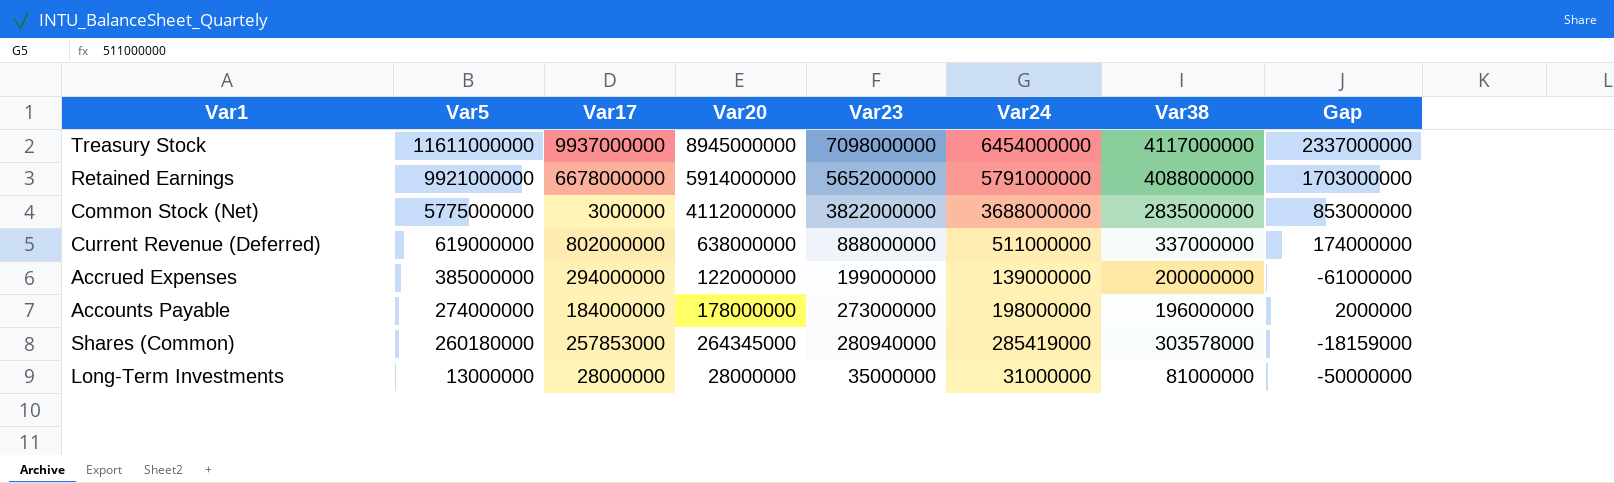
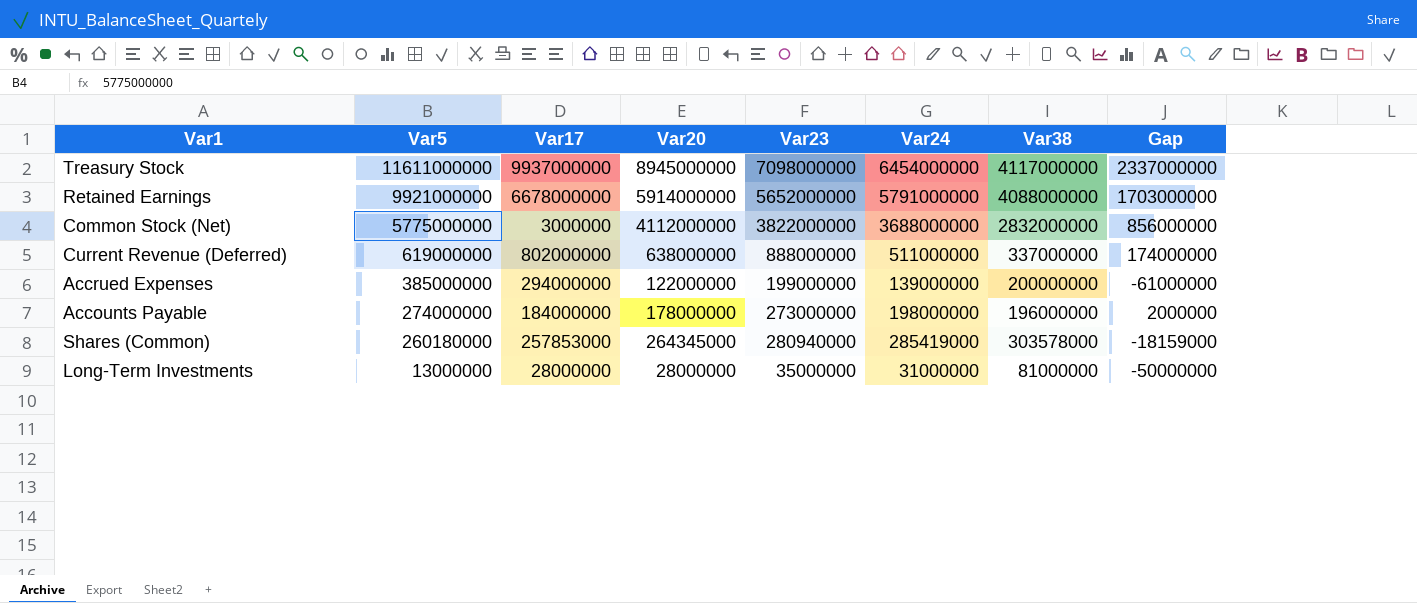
Common Stock (Net) | Var38: 2835000000 -> 2832000000
Common Stock (Net) | Gap: 853000000 -> 856000000

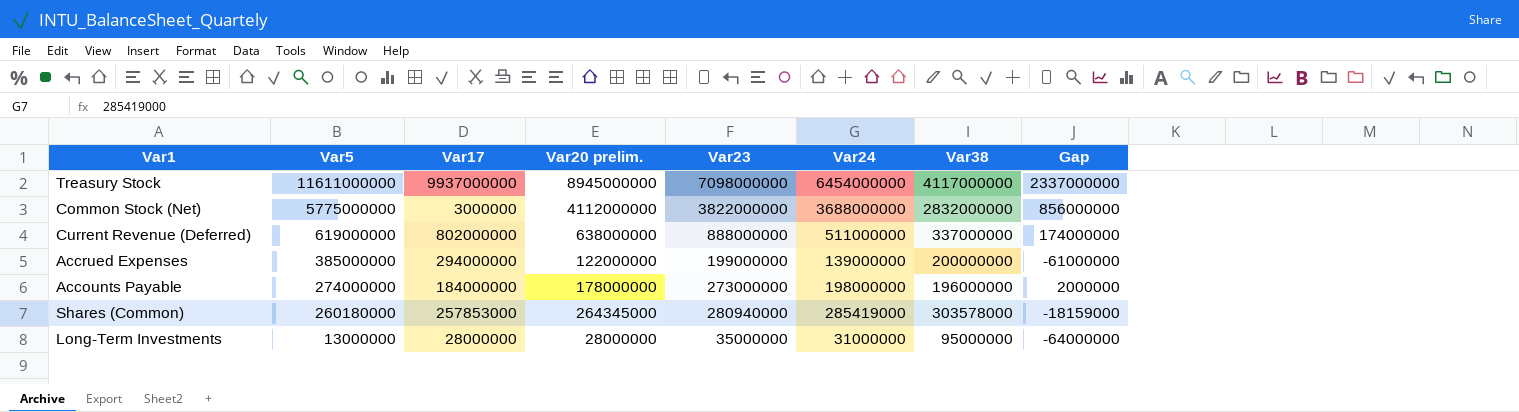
column name: Var20 -> Var20 prelim.
row Retained Earnings: 9921000000 | 6678000000 | 5914000000 | 5652000000 | 5791000000 | 4088000000 | 1703000000 -> none
Long-Term Investments | Var38: 81000000 -> 95000000
Long-Term Investments | Gap: -50000000 -> -64000000

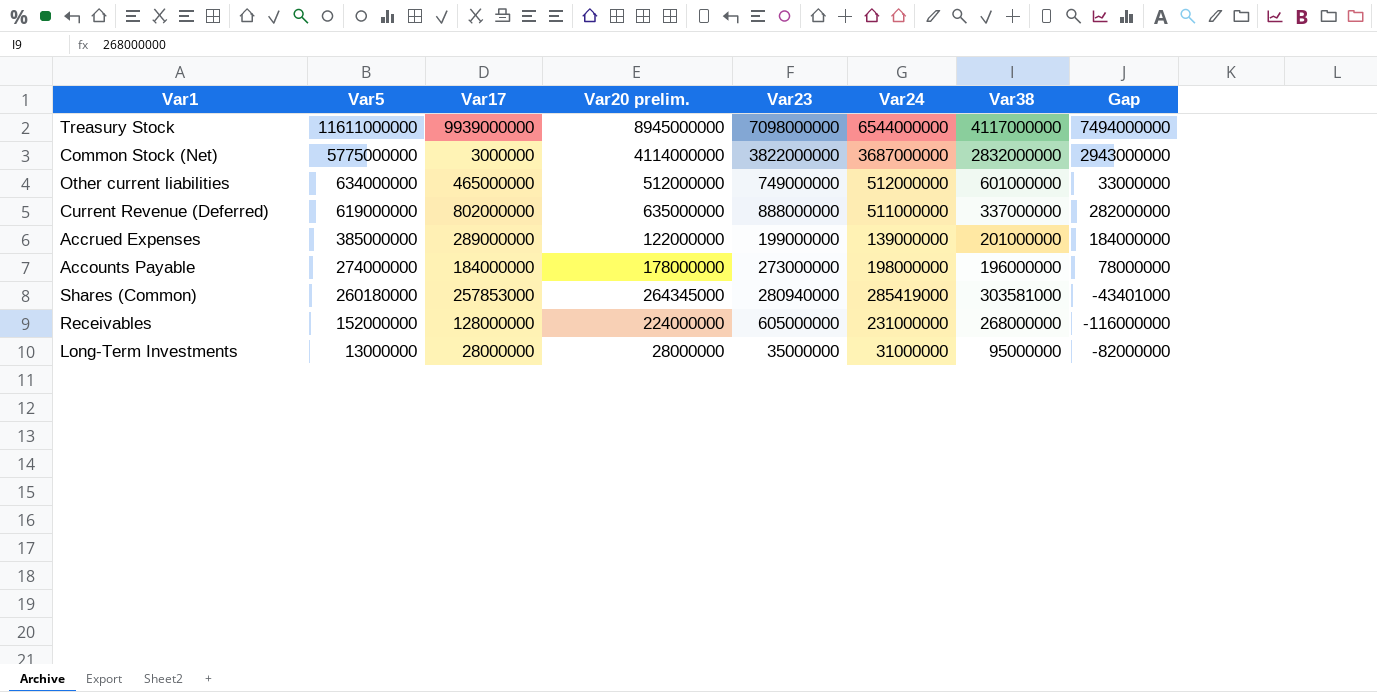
column Gap | formula: [Var24] - [Var38] -> [Var5] - [Var38]
Treasury Stock | Var17: 9937000000 -> 9939000000
Treasury Stock | Var24: 6454000000 -> 6544000000
Common Stock (Net) | Var20 prelim.: 4112000000 -> 4114000000
Common Stock (Net) | Var24: 3688000000 -> 3687000000
row Other current liabilities: none -> 634000000 | 465000000 | 512000000 | 749000000 | 512000000 | 601000000 | 33000000
Current Revenue (Deferred) | Var20 prelim.: 638000000 -> 635000000
Accrued Expenses | Var17: 294000000 -> 289000000
Accrued Expenses | Var38: 200000000 -> 201000000
Shares (Common) | Var38: 303578000 -> 303581000
row Receivables: none -> 152000000 | 128000000 | 224000000 | 605000000 | 231000000 | 268000000 | -116000000

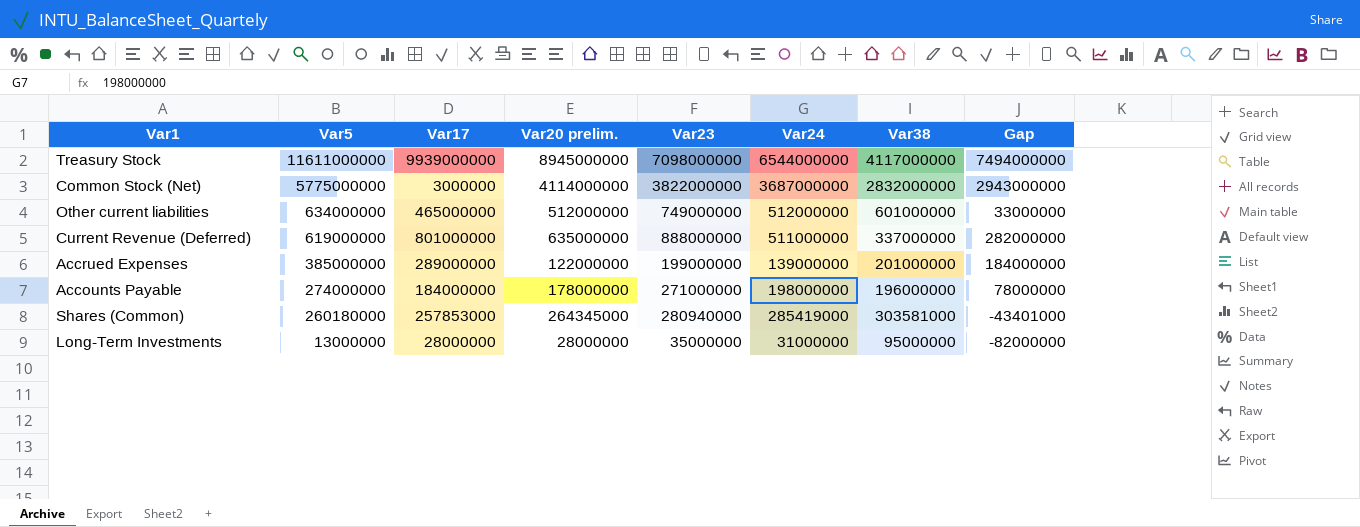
row Receivables: 152000000 | 128000000 | 224000000 | 605000000 | 231000000 | 268000000 | -116000000 -> none
Current Revenue (Deferred) | Var17: 802000000 -> 801000000
Accounts Payable | Var23: 273000000 -> 271000000

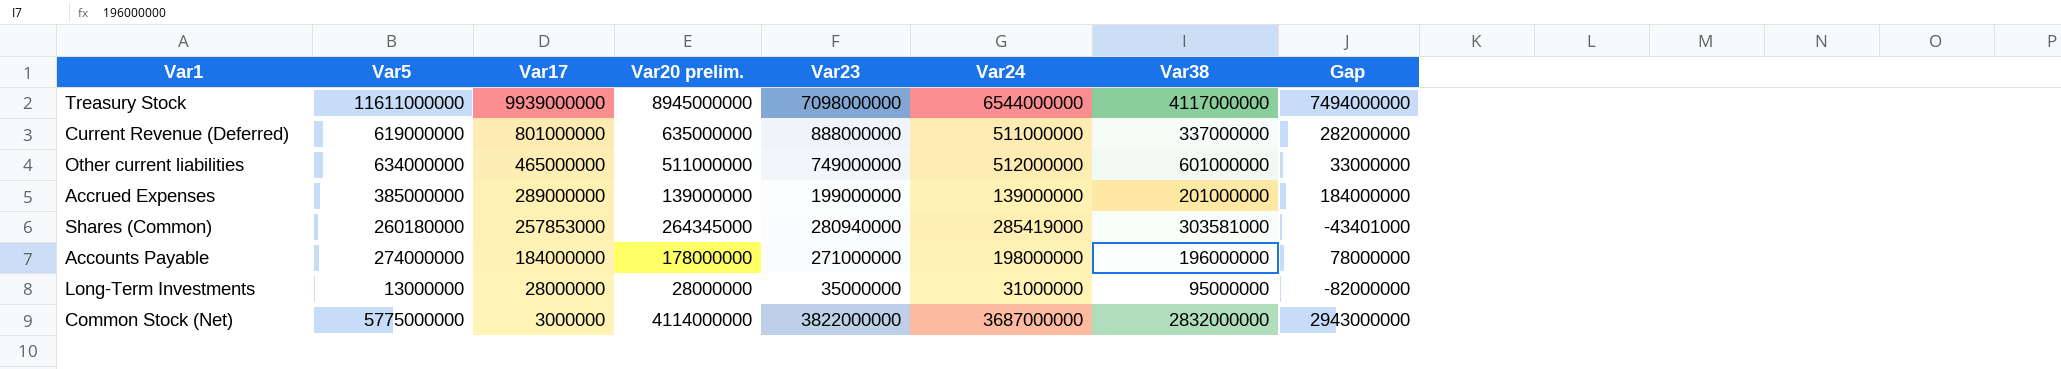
row order: Var5 descending -> Var17 descending
Other current liabilities | Var20 prelim.: 512000000 -> 511000000
Accrued Expenses | Var20 prelim.: 122000000 -> 139000000

